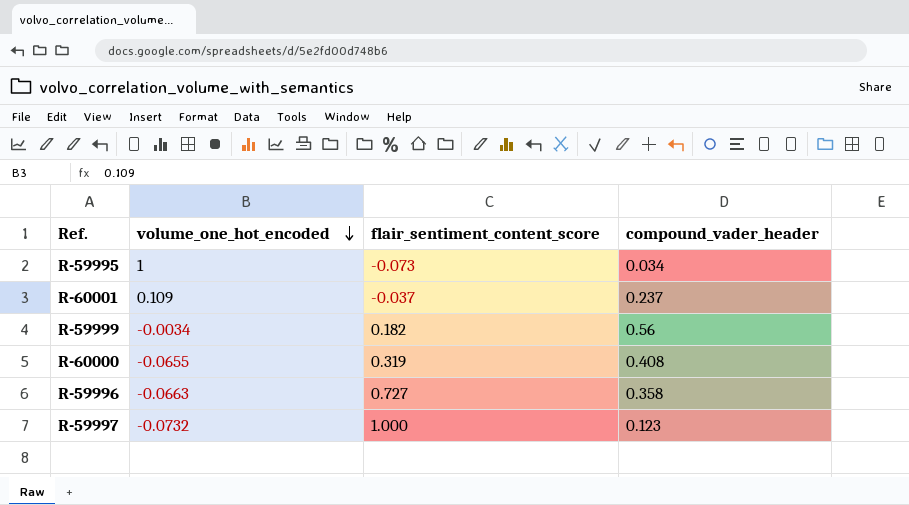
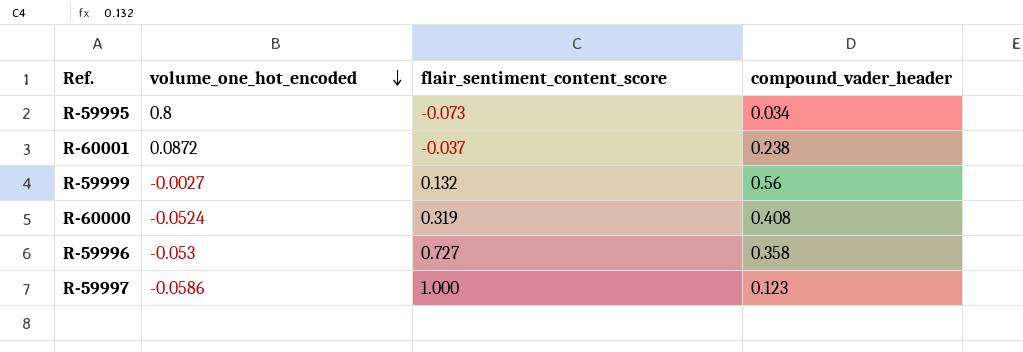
R-59995 | volume_one_hot_encoded: 1 -> 0.8
R-60001 | volume_one_hot_encoded: 0.109 -> 0.0872
R-60001 | compound_vader_header: 0.237 -> 0.238
R-59999 | volume_one_hot_encoded: -0.0034 -> -0.0027
R-59999 | flair_sentiment_content_score: 0.182 -> 0.132
R-60000 | volume_one_hot_encoded: -0.0655 -> -0.0524
R-59996 | volume_one_hot_encoded: -0.0663 -> -0.053
R-59997 | volume_one_hot_encoded: -0.0732 -> -0.0586

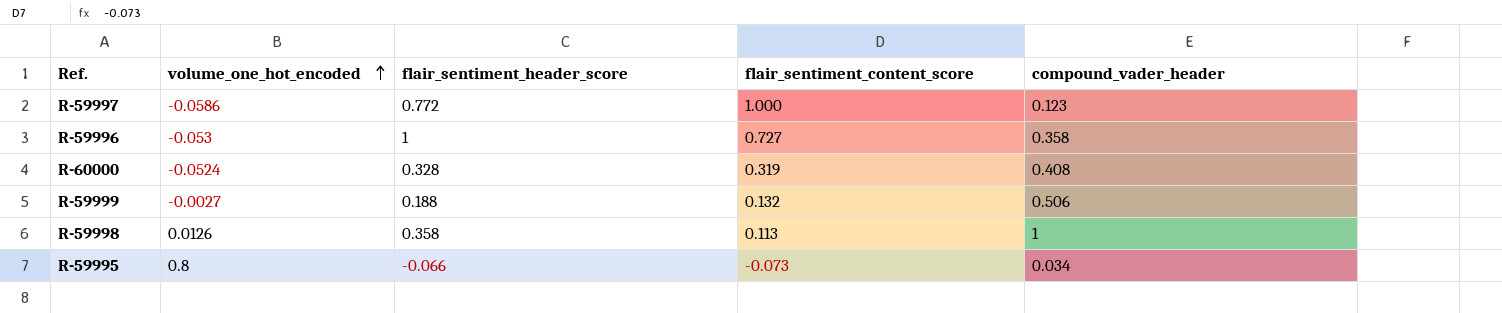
row order: volume_one_hot_encoded descending -> volume_one_hot_encoded ascending
column flair_sentiment_header_score | position: none -> 3
row R-60001: 0.0872 | -0.037 | 0.238 -> none
R-59999 | compound_vader_header: 0.56 -> 0.506
row R-59998: none -> 0.0126 | 0.358 | 0.113 | 1

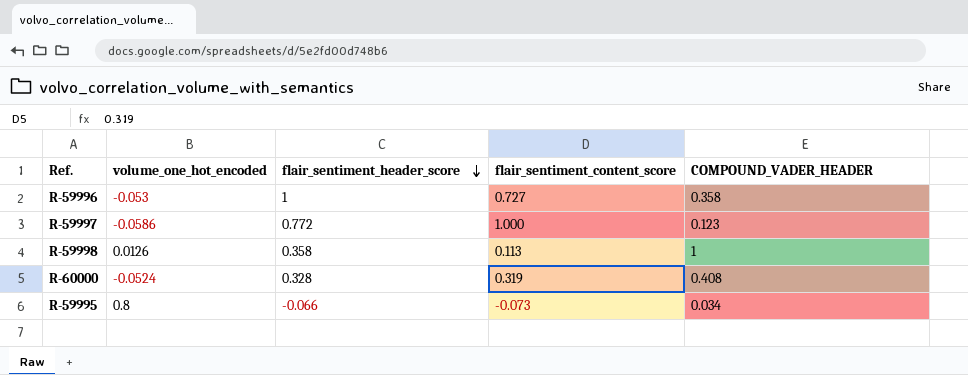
row order: volume_one_hot_encoded ascending -> flair_sentiment_header_score descending
column name: compound_vader_header -> COMPOUND_VADER_HEADER
row R-59999: -0.0027 | 0.188 | 0.132 | 0.506 -> none

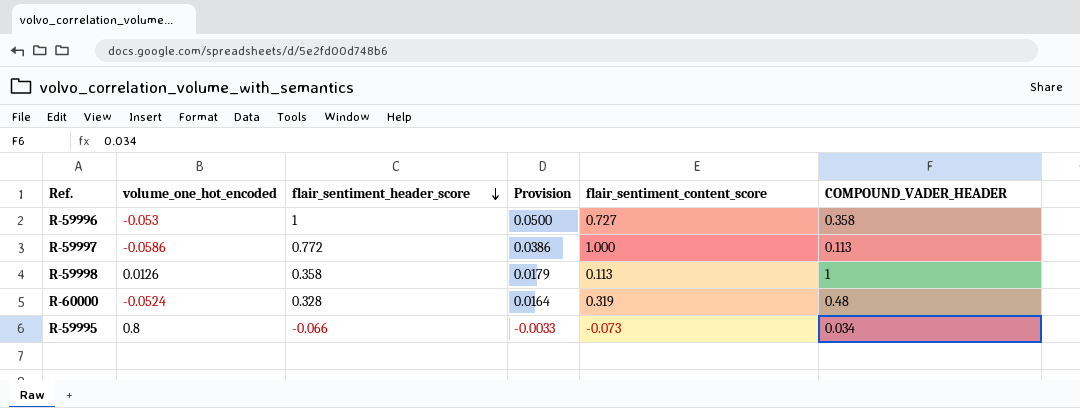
column Provision | formula: none -> [flair_sentiment_header_score] * 0.05
R-59997 | COMPOUND_VADER_HEADER: 0.123 -> 0.113
R-60000 | COMPOUND_VADER_HEADER: 0.408 -> 0.48

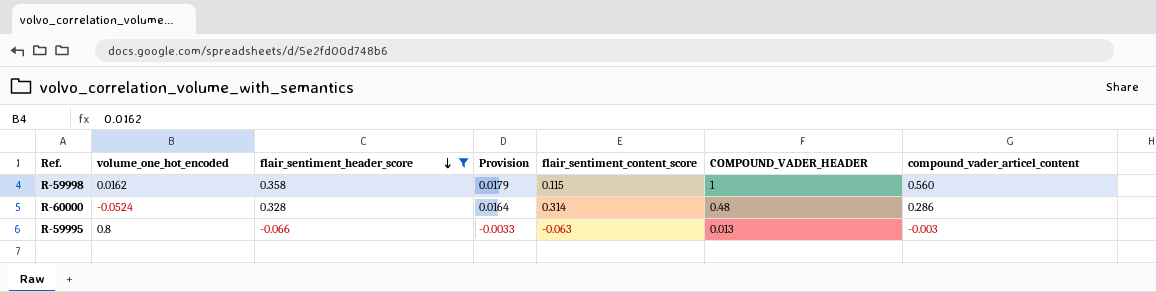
filter: none -> flair_sentiment_header_score <= 0.358
column compound_vader_articel_content | position: none -> 7
R-59998 | volume_one_hot_encoded: 0.0126 -> 0.0162
R-59998 | flair_sentiment_content_score: 0.113 -> 0.115
R-60000 | flair_sentiment_content_score: 0.319 -> 0.314
R-59995 | flair_sentiment_content_score: -0.073 -> -0.063
R-59995 | COMPOUND_VADER_HEADER: 0.034 -> 0.013

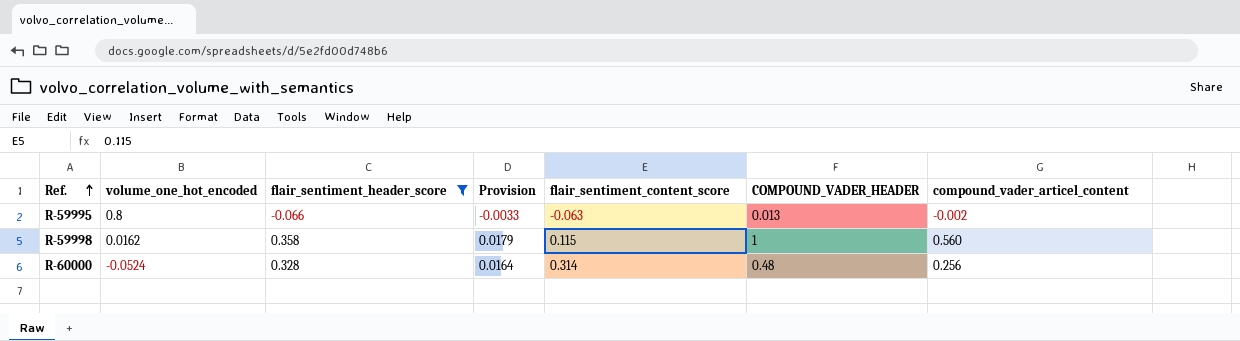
row order: flair_sentiment_header_score descending -> Ref. ascending
R-59995 | compound_vader_articel_content: -0.003 -> -0.002
R-60000 | compound_vader_articel_content: 0.286 -> 0.256

